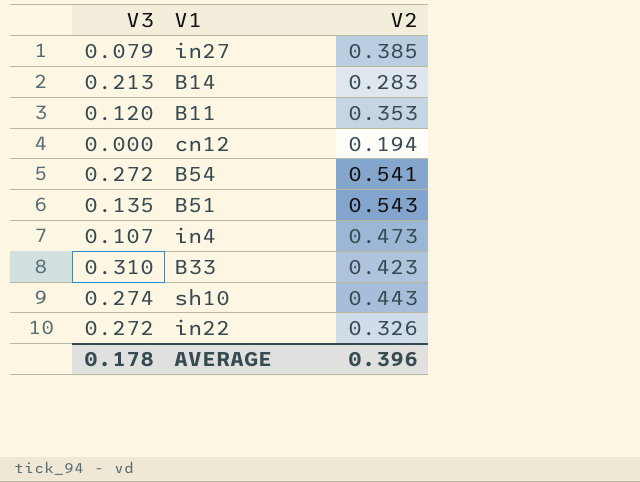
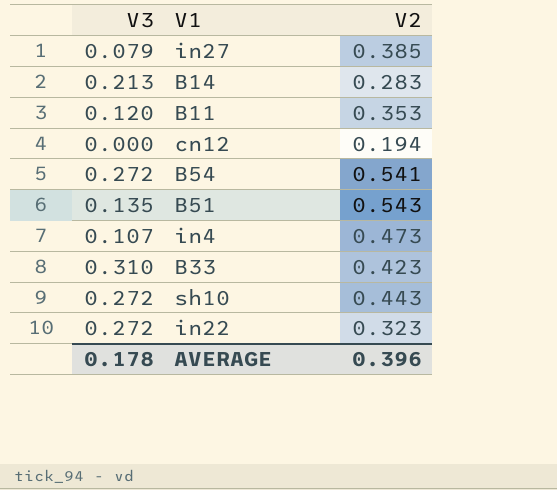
sh10 | V3: 0.274 -> 0.272
in22 | V2: 0.326 -> 0.323

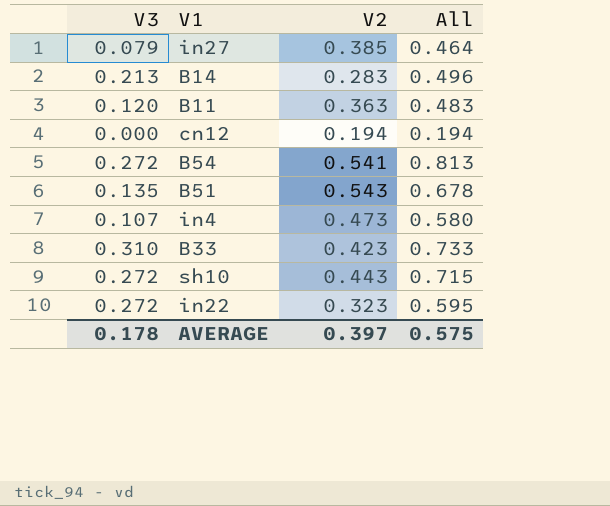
column All | formula: none -> [V3] + [V2]
B11 | V2: 0.353 -> 0.363
AVERAGE | V2: 0.396 -> 0.397

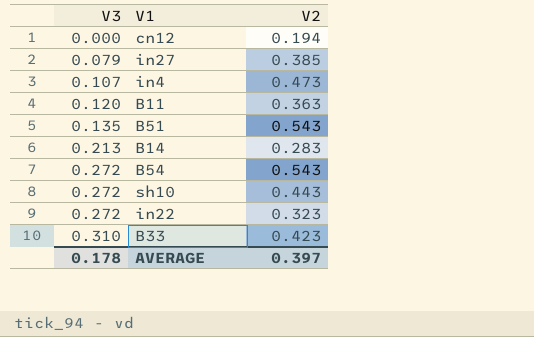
row order: none -> V3 ascending
column All | formula: [V3] + [V2] -> none
B54 | V2: 0.541 -> 0.543

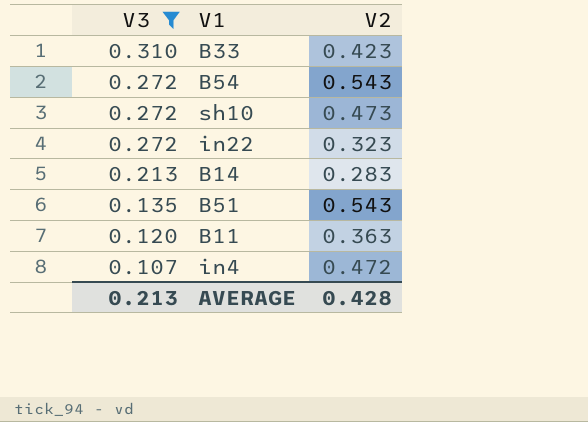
filter: none -> V3 >= 0.107
row order: V3 ascending -> V3 descending
sh10 | V2: 0.443 -> 0.473
in4 | V2: 0.473 -> 0.472
AVERAGE | V3: 0.178 -> 0.213
AVERAGE | V2: 0.397 -> 0.428

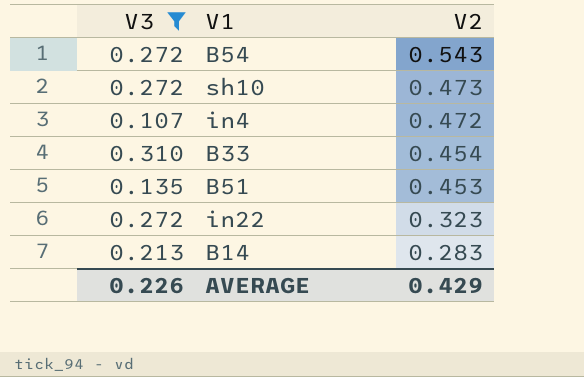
row order: V3 descending -> V2 descending
row B11: 0.120 | 0.363 -> none
B33 | V2: 0.423 -> 0.454
B51 | V2: 0.543 -> 0.453
AVERAGE | V3: 0.213 -> 0.226
AVERAGE | V2: 0.428 -> 0.429

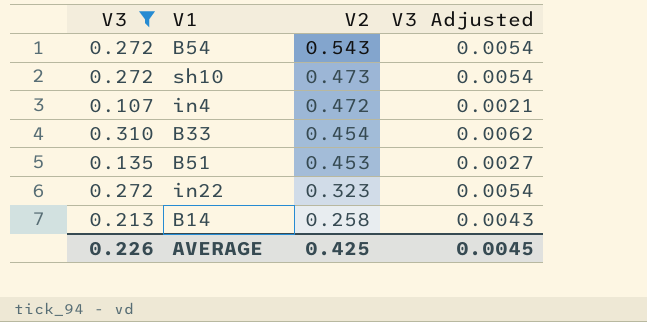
column V3 Adjusted | formula: none -> [V3] * 0.02
B14 | V2: 0.283 -> 0.258
AVERAGE | V2: 0.429 -> 0.425

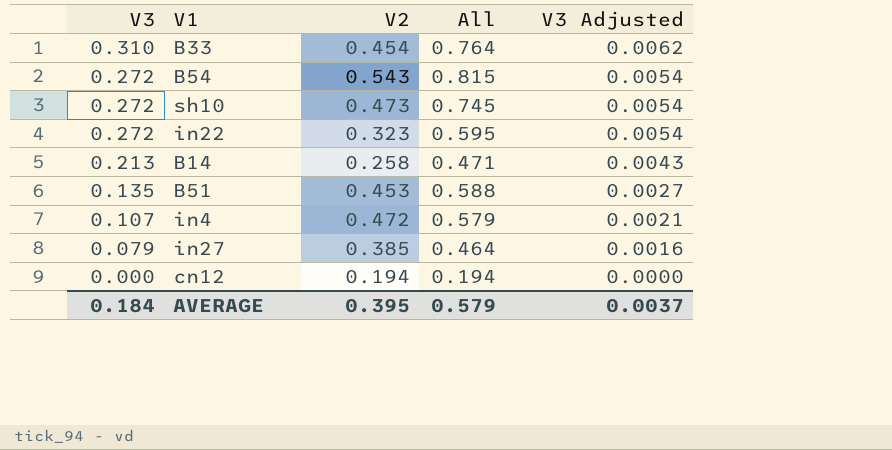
filter: V3 >= 0.107 -> none
row order: V2 descending -> V3 descending
column All | formula: none -> [V3] + [V2]
AVERAGE | V3: 0.226 -> 0.184
AVERAGE | V2: 0.425 -> 0.395
AVERAGE | V3 Adjusted: 0.0045 -> 0.0037

